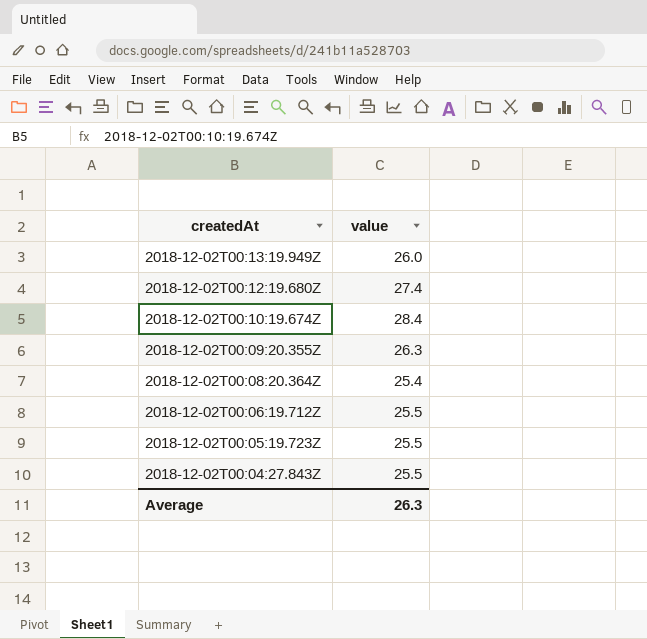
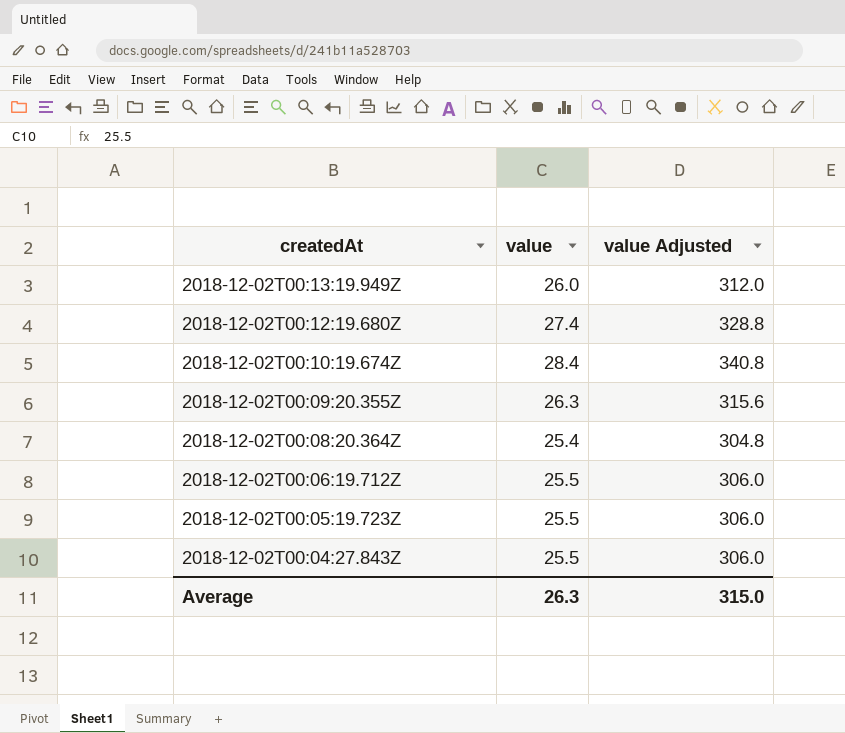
column value Adjusted | formula: none -> [value] * 12

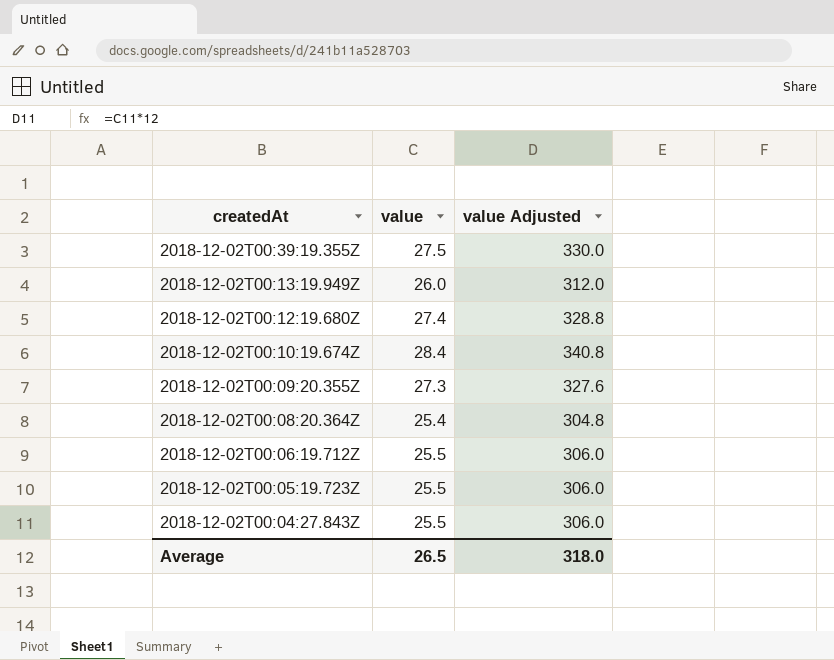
row 2018-12-02T00:39:19.355Z: none -> 27.5 | 330.0
2018-12-02T00:09:20.355Z | value: 26.3 -> 27.3
2018-12-02T00:09:20.355Z | value Adjusted: 315.6 -> 327.6
Average | value: 26.3 -> 26.5
Average | value Adjusted: 315.0 -> 318.0

